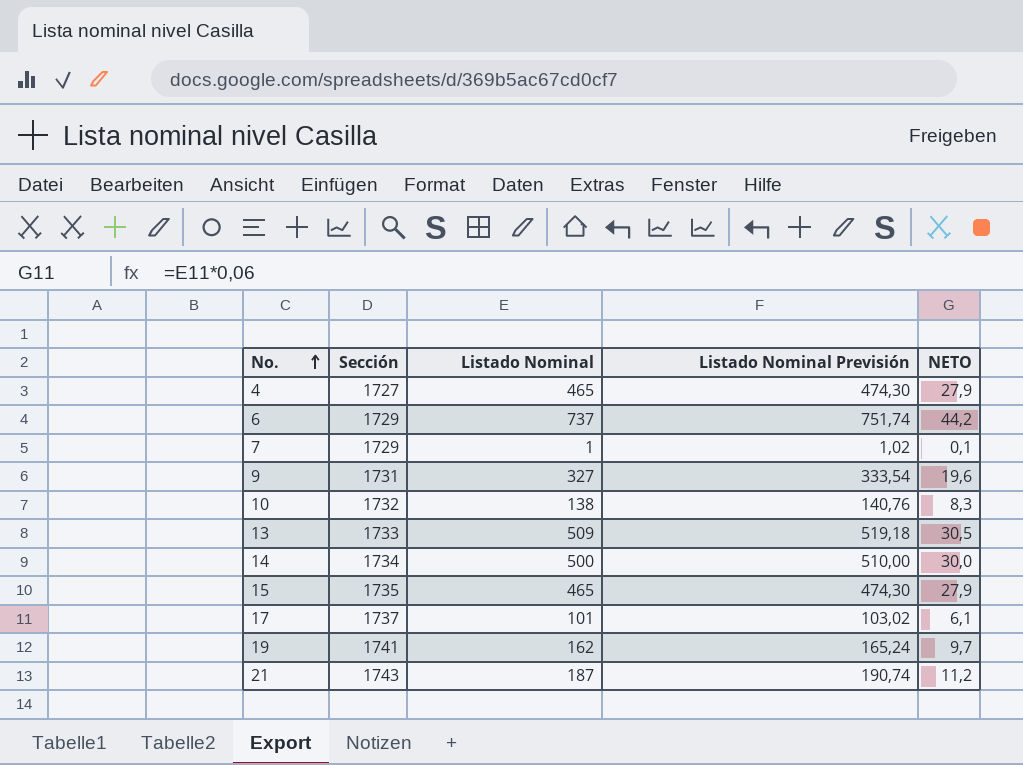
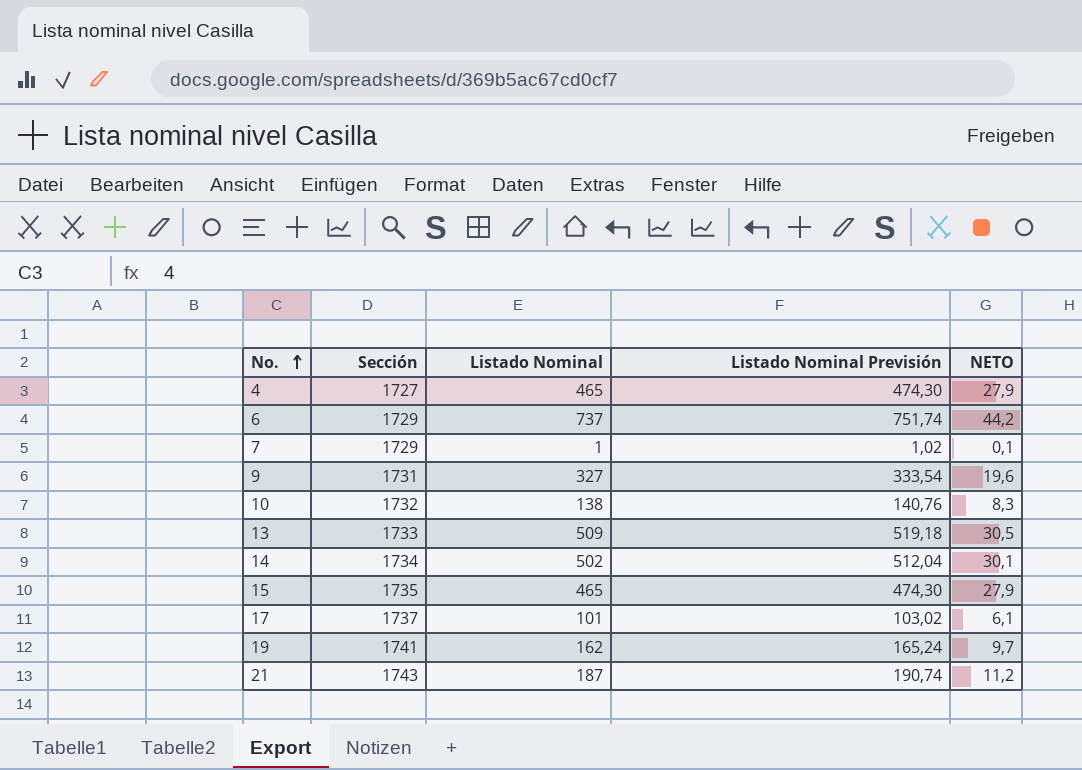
14 | Listado Nominal: 500 -> 502
14 | Listado Nominal Previsión: 510,00 -> 512,04
14 | NETO: 30,0 -> 30,1

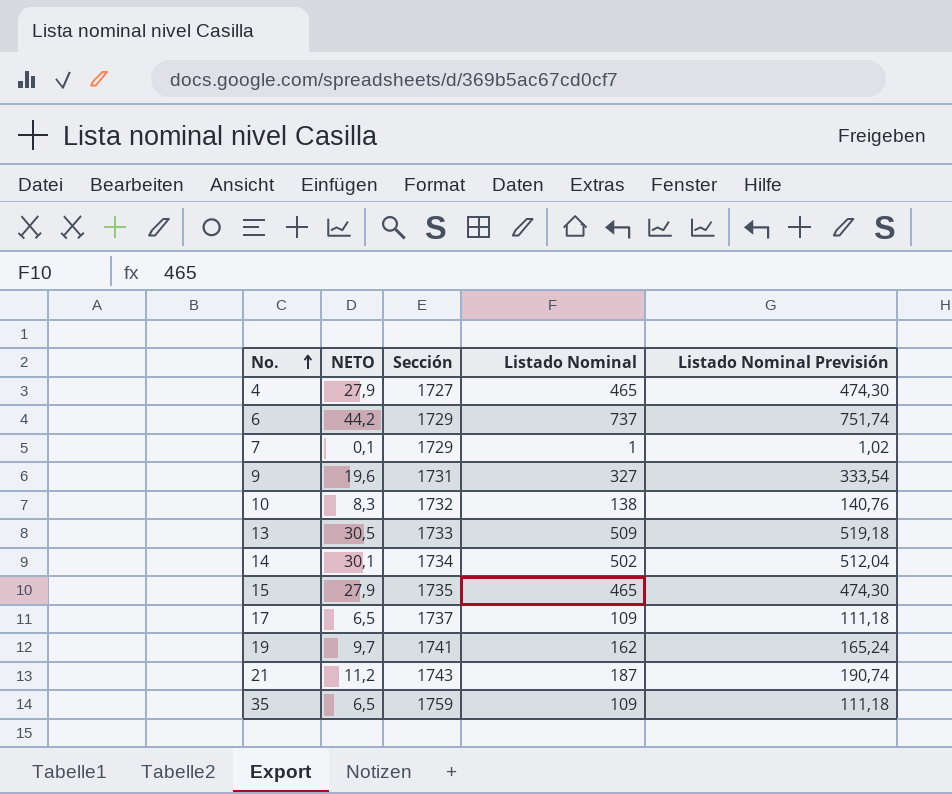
column NETO | position: 5 -> 2
17 | NETO: 6,1 -> 6,5
17 | Listado Nominal: 101 -> 109
17 | Listado Nominal Previsión: 103,02 -> 111,18
row 35: none -> 6,5 | 1759 | 109 | 111,18

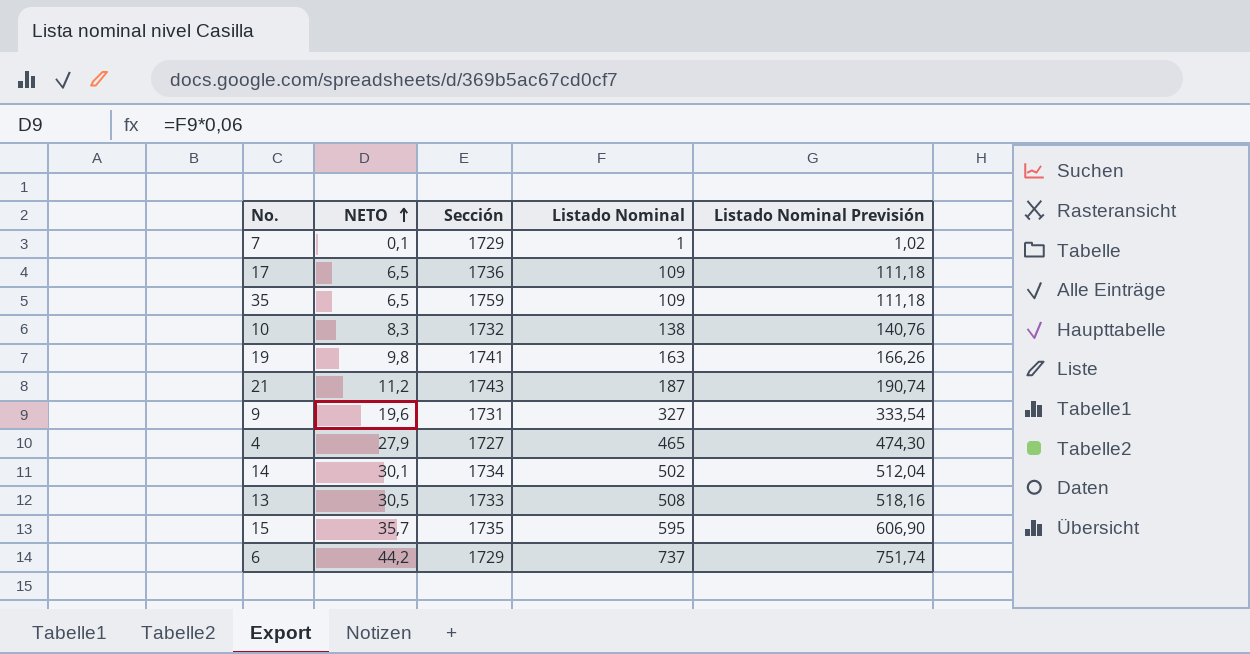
row order: No. ascending -> NETO ascending
17 | Sección: 1737 -> 1736
19 | NETO: 9,7 -> 9,8
19 | Listado Nominal: 162 -> 163
19 | Listado Nominal Previsión: 165,24 -> 166,26
13 | Listado Nominal: 509 -> 508
13 | Listado Nominal Previsión: 519,18 -> 518,16
15 | NETO: 27,9 -> 35,7
15 | Listado Nominal: 465 -> 595
15 | Listado Nominal Previsión: 474,30 -> 606,90

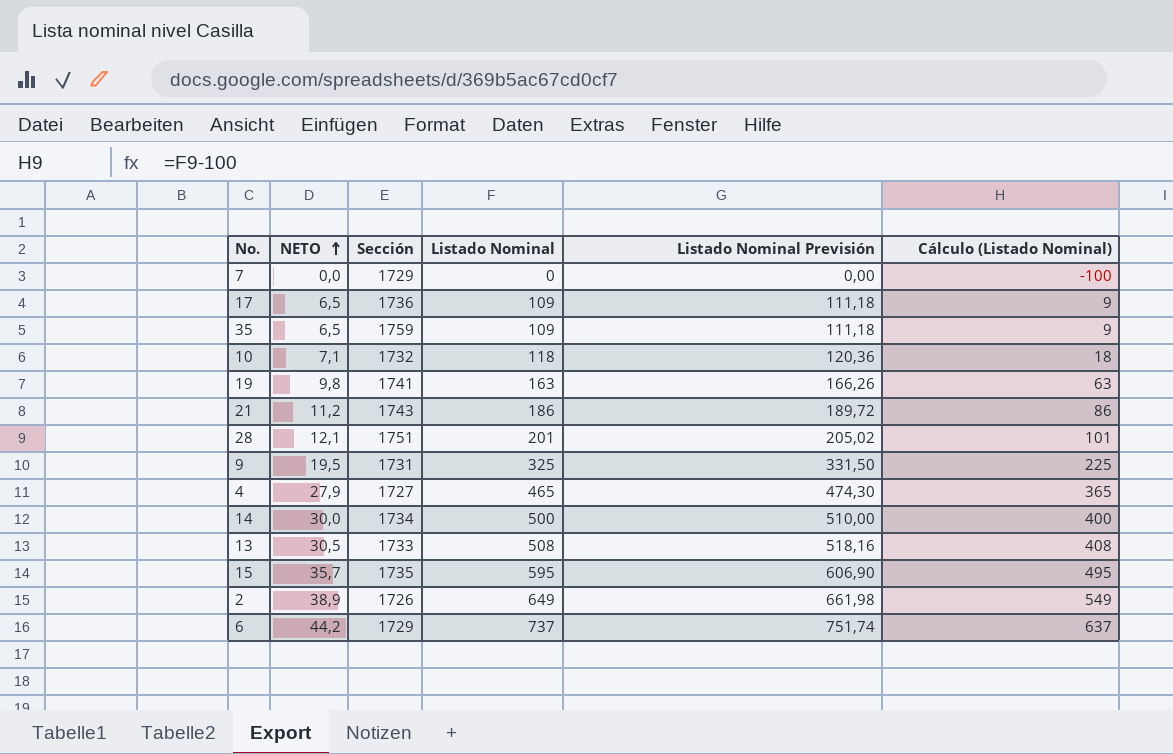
column Cálculo (Listado Nominal) | formula: none -> [Listado Nominal] - 100
7 | NETO: 0,1 -> 0,0
7 | Listado Nominal: 1 -> 0
7 | Listado Nominal Previsión: 1,02 -> 0,00
10 | NETO: 8,3 -> 7,1
10 | Listado Nominal: 138 -> 118
10 | Listado Nominal Previsión: 140,76 -> 120,36
21 | Listado Nominal: 187 -> 186
21 | Listado Nominal Previsión: 190,74 -> 189,72
row 28: none -> 12,1 | 1751 | 201 | 205,02 | 101
9 | NETO: 19,6 -> 19,5
9 | Listado Nominal: 327 -> 325
9 | Listado Nominal Previsión: 333,54 -> 331,50
14 | NETO: 30,1 -> 30,0
14 | Listado Nominal: 502 -> 500
14 | Listado Nominal Previsión: 512,04 -> 510,00
row 2: none -> 38,9 | 1726 | 649 | 661,98 | 549

